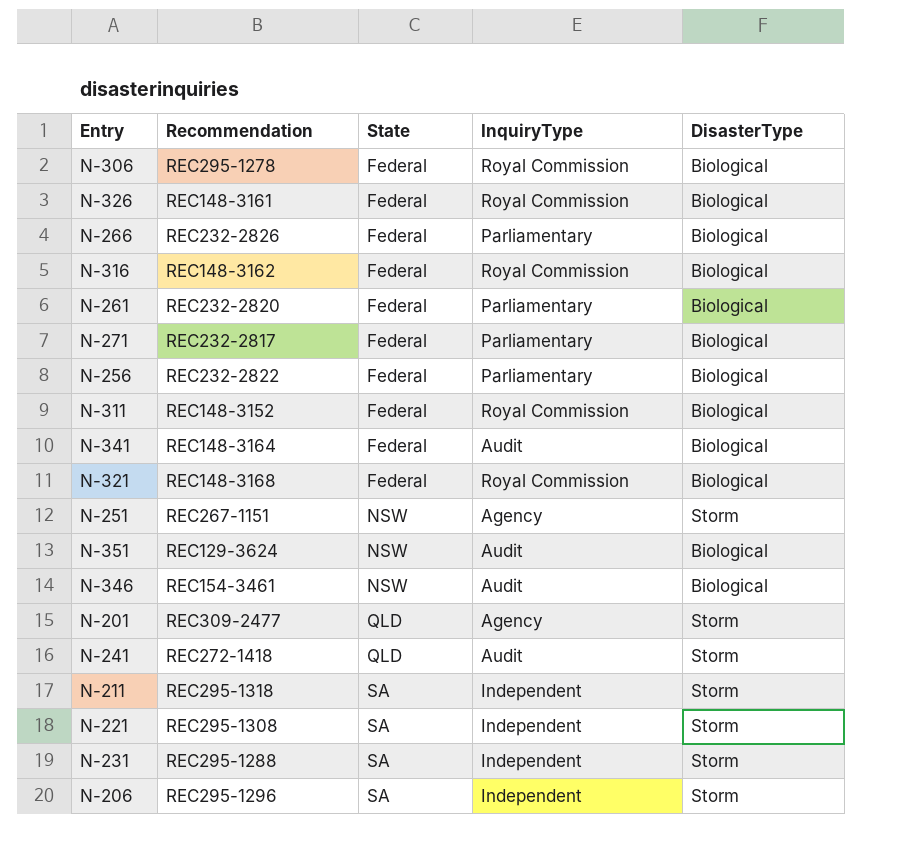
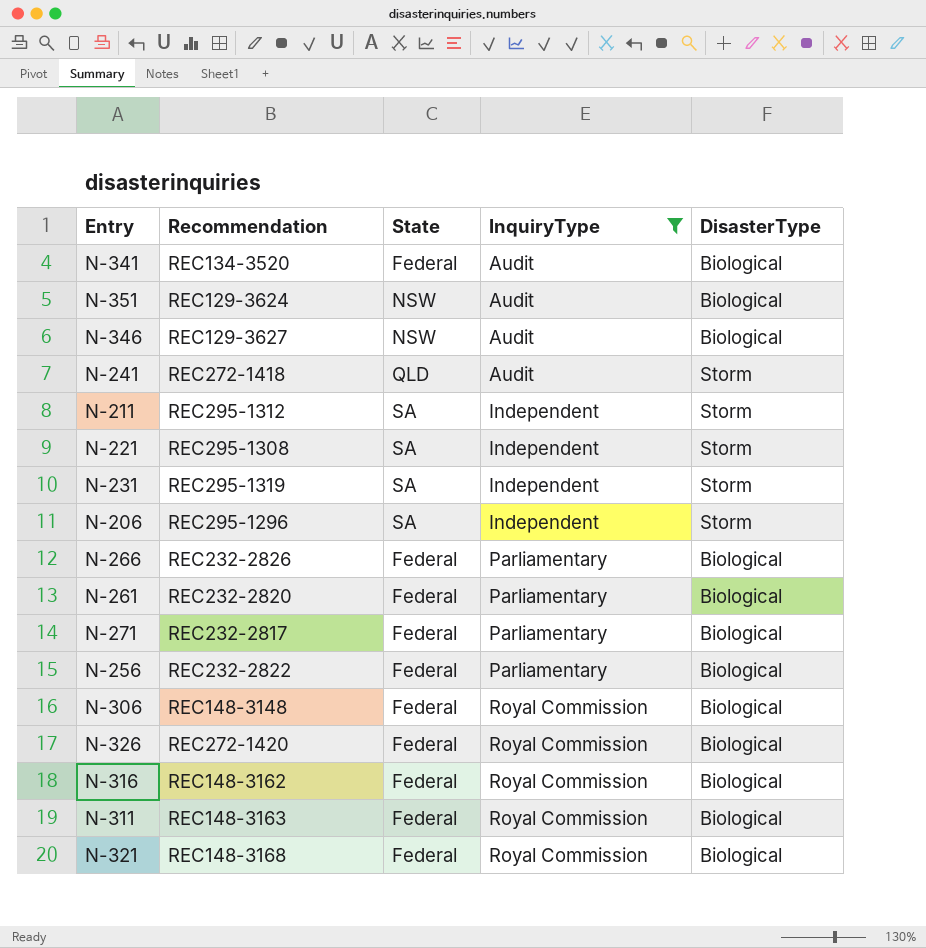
filter: none -> InquiryType != Agency
row order: State ascending -> InquiryType ascending
N-341 | Recommendation: REC148-3164 -> REC134-3520
N-346 | Recommendation: REC154-3461 -> REC129-3627
N-211 | Recommendation: REC295-1318 -> REC295-1312
N-231 | Recommendation: REC295-1288 -> REC295-1319
N-306 | Recommendation: REC295-1278 -> REC148-3148
N-326 | Recommendation: REC148-3161 -> REC272-1420
N-311 | Recommendation: REC148-3152 -> REC148-3163

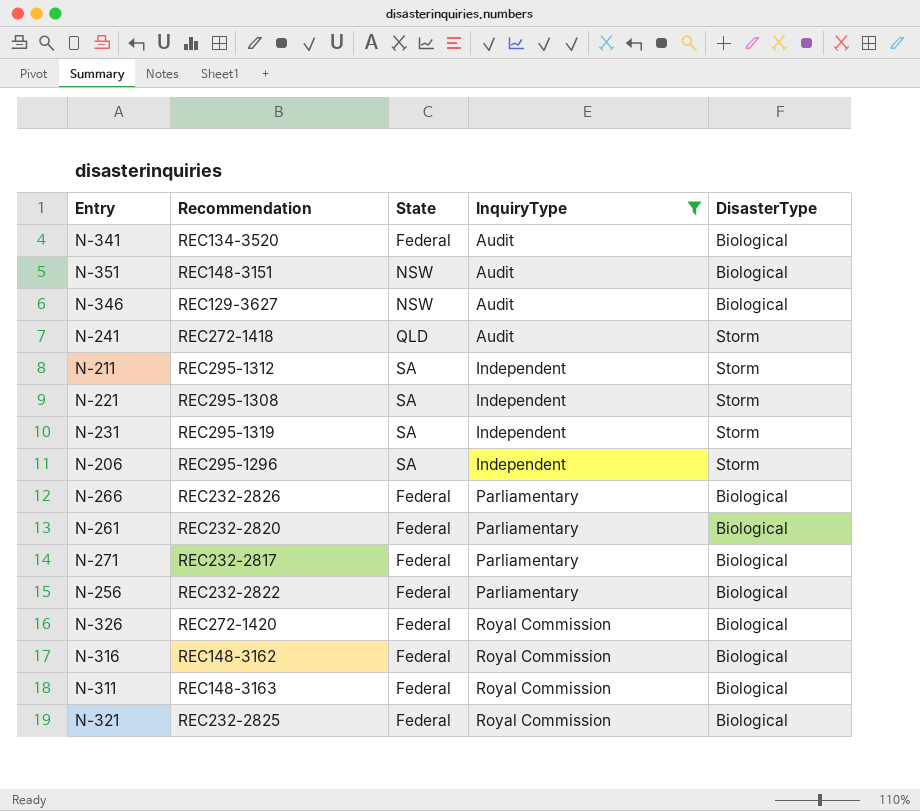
row N-306: REC148-3148 | Federal | Royal Commission | Biological -> none
N-351 | Recommendation: REC129-3624 -> REC148-3151
N-321 | Recommendation: REC148-3168 -> REC232-2825

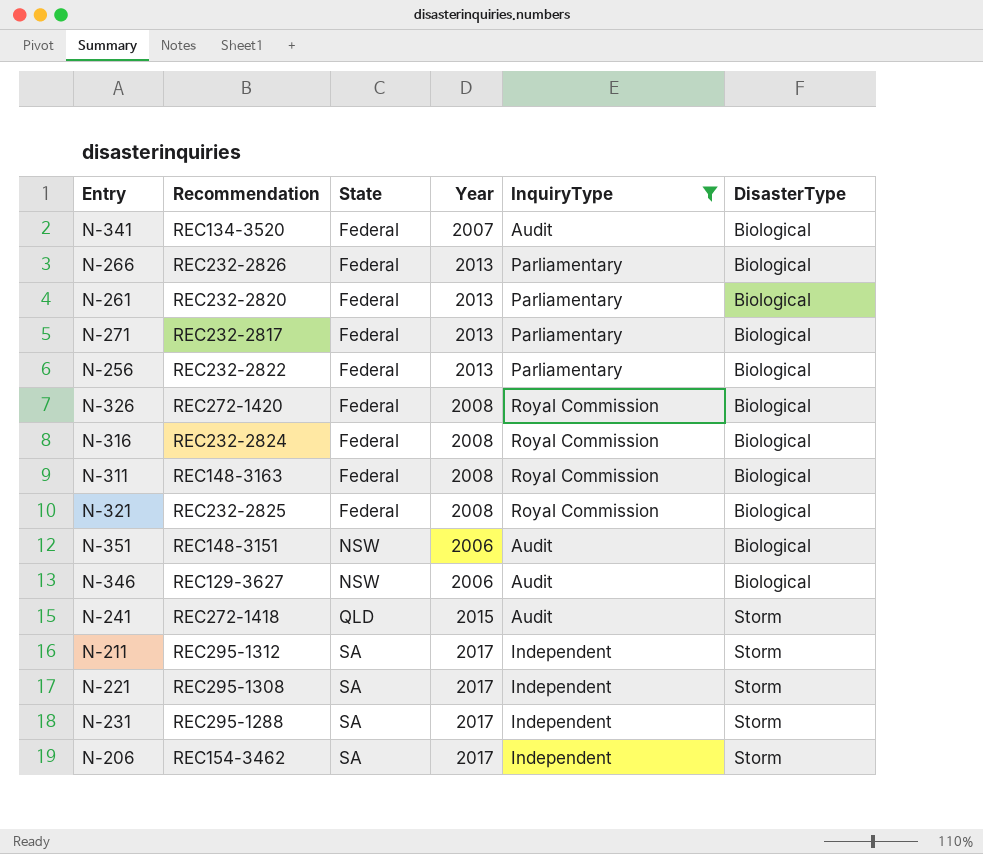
row order: InquiryType ascending -> State ascending
column Year | position: none -> 4
N-316 | Recommendation: REC148-3162 -> REC232-2824
N-231 | Recommendation: REC295-1319 -> REC295-1288
N-206 | Recommendation: REC295-1296 -> REC154-3462

